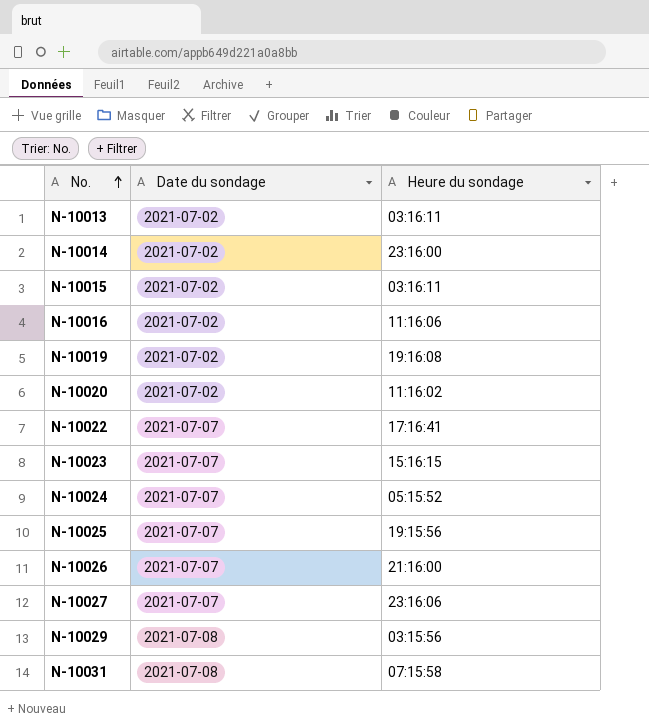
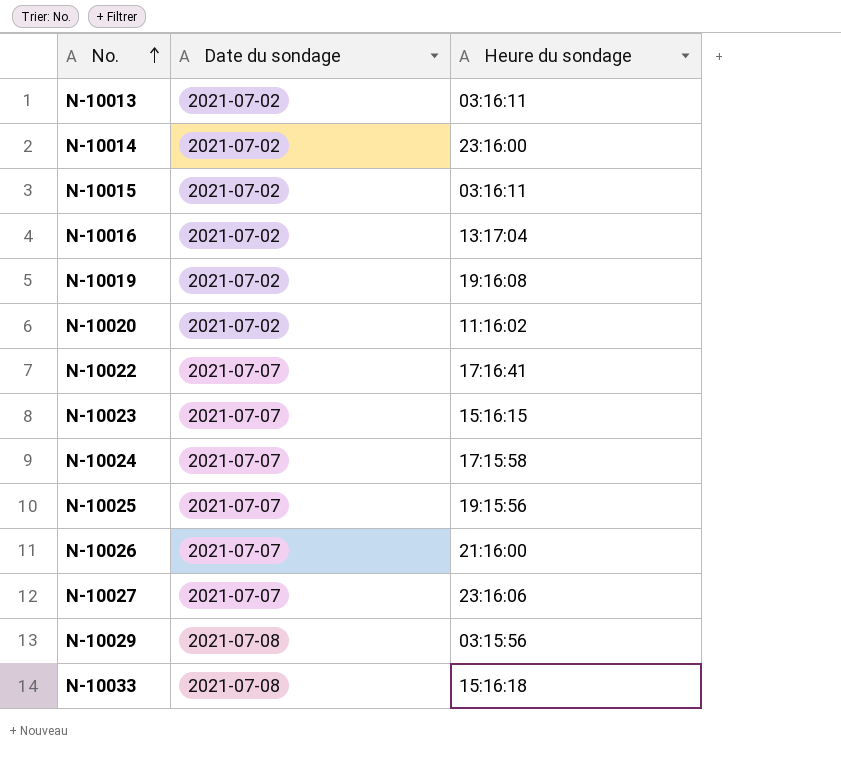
row N-10031: 2021-07-08 | 07:15:58 -> none
N-10016 | Heure du sondage: 11:16:06 -> 13:17:04
N-10024 | Heure du sondage: 05:15:52 -> 17:15:58
row N-10033: none -> 2021-07-08 | 15:16:18

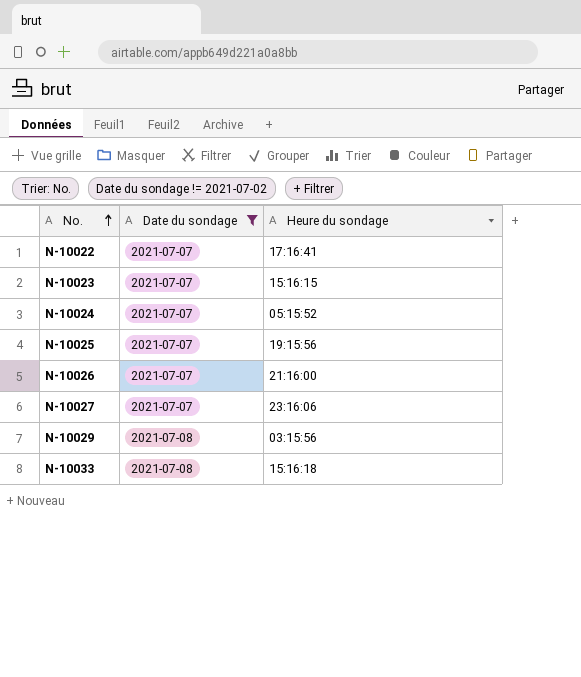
filter: none -> Date du sondage != 2021-07-02
N-10024 | Heure du sondage: 17:15:58 -> 05:15:52

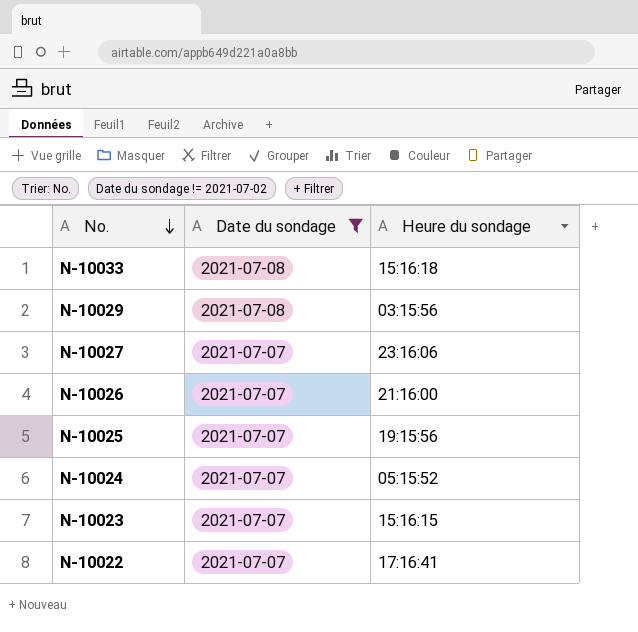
row order: No. ascending -> No. descending

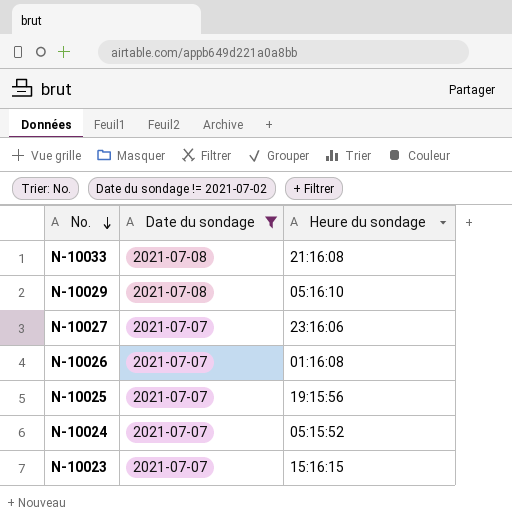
row N-10022: 2021-07-07 | 17:16:41 -> none
N-10033 | Heure du sondage: 15:16:18 -> 21:16:08
N-10029 | Heure du sondage: 03:15:56 -> 05:16:10
N-10026 | Heure du sondage: 21:16:00 -> 01:16:08

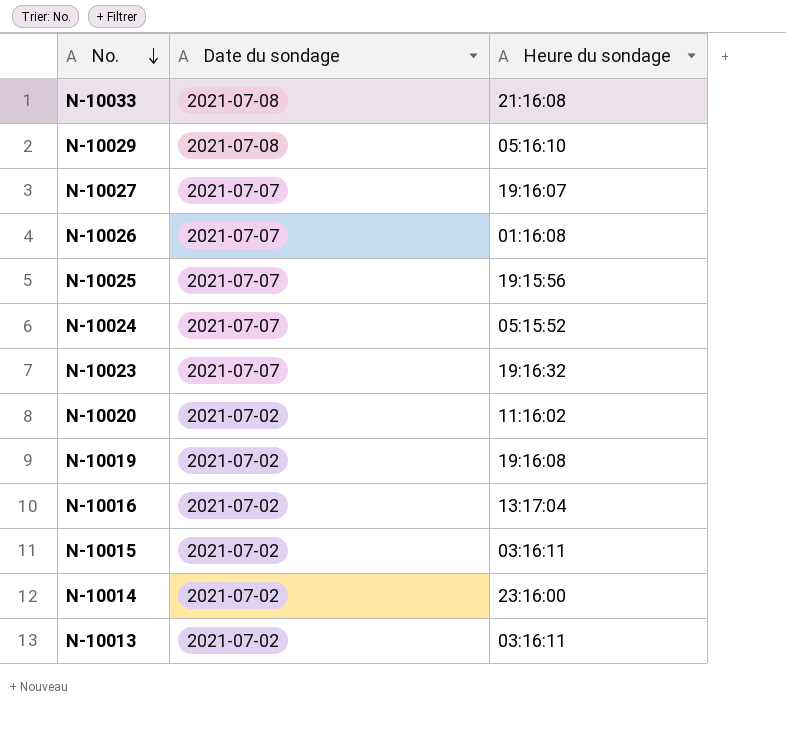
filter: Date du sondage != 2021-07-02 -> none
N-10027 | Heure du sondage: 23:16:06 -> 19:16:07
N-10023 | Heure du sondage: 15:16:15 -> 19:16:32

